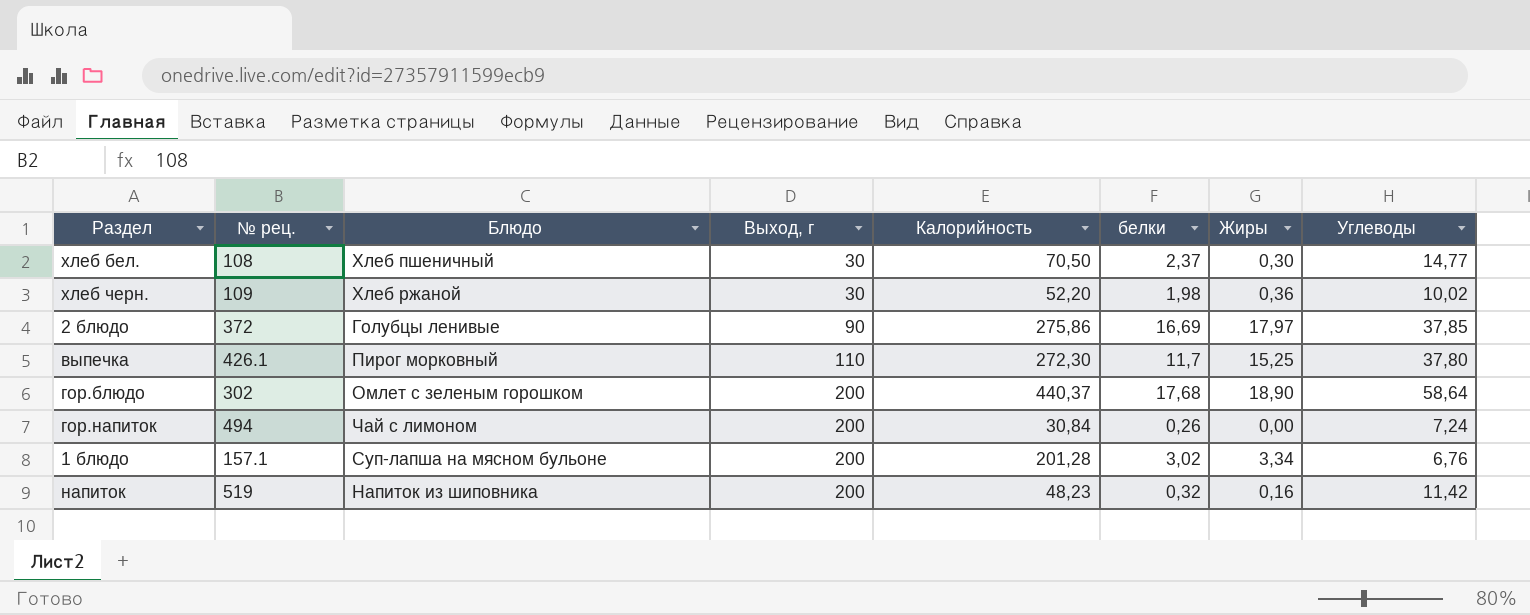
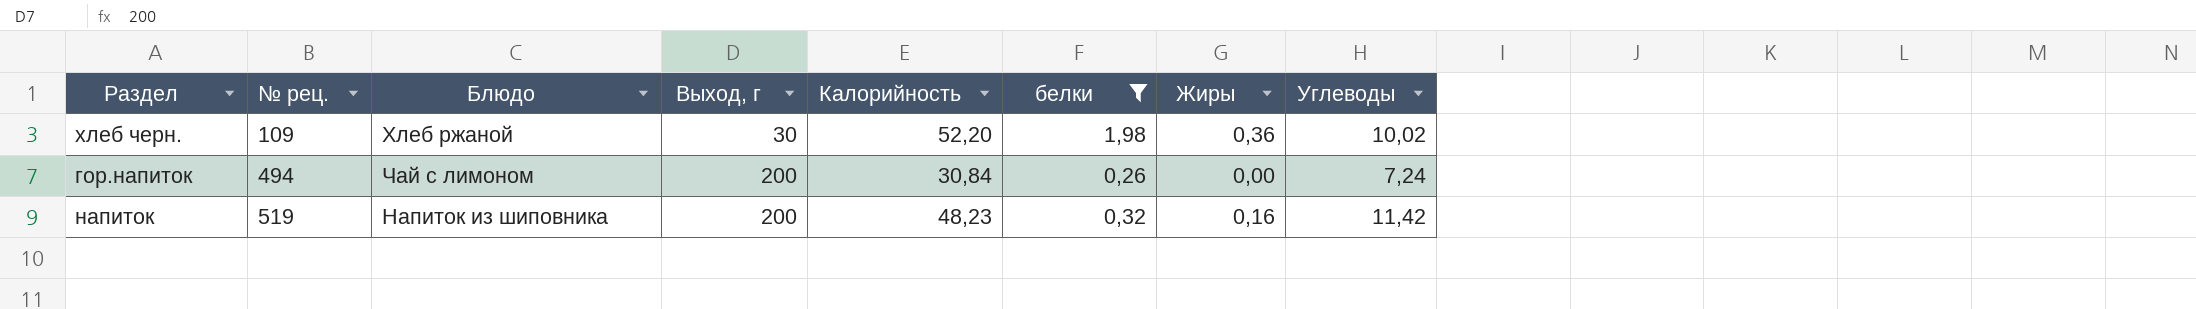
filter: none -> белки <= 1,98

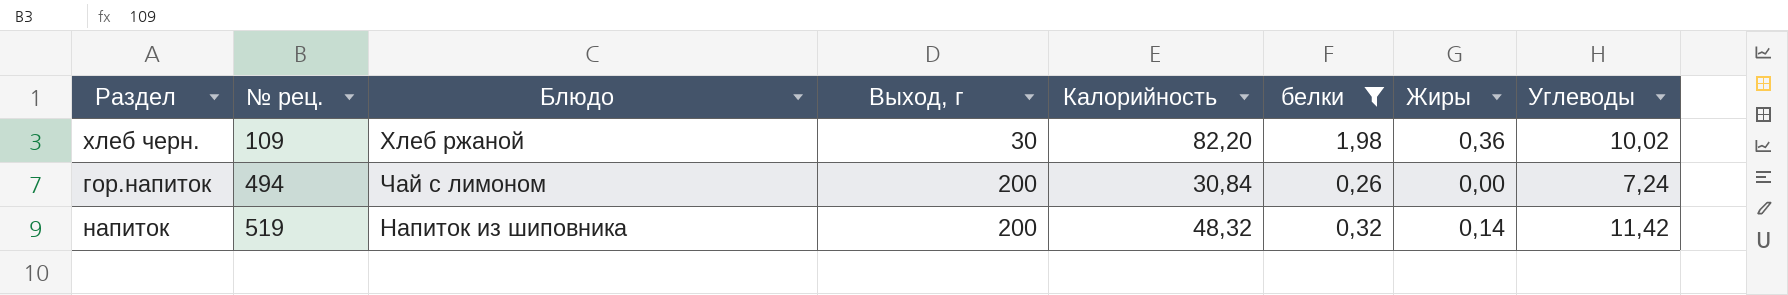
хлеб черн. | Калорийность: 52,20 -> 82,20
напиток | Калорийность: 48,23 -> 48,32
напиток | Жиры: 0,16 -> 0,14

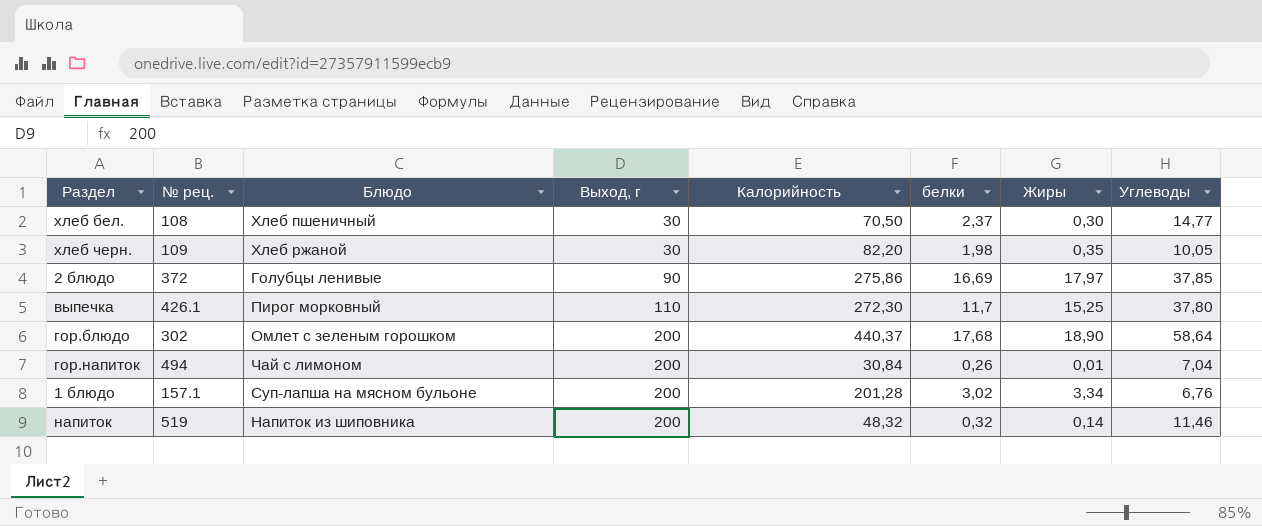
filter: белки <= 1,98 -> none
хлеб черн. | Жиры: 0,36 -> 0,35
хлеб черн. | Углеводы: 10,02 -> 10,05
гор.напиток | Жиры: 0,00 -> 0,01
гор.напиток | Углеводы: 7,24 -> 7,04
напиток | Углеводы: 11,42 -> 11,46

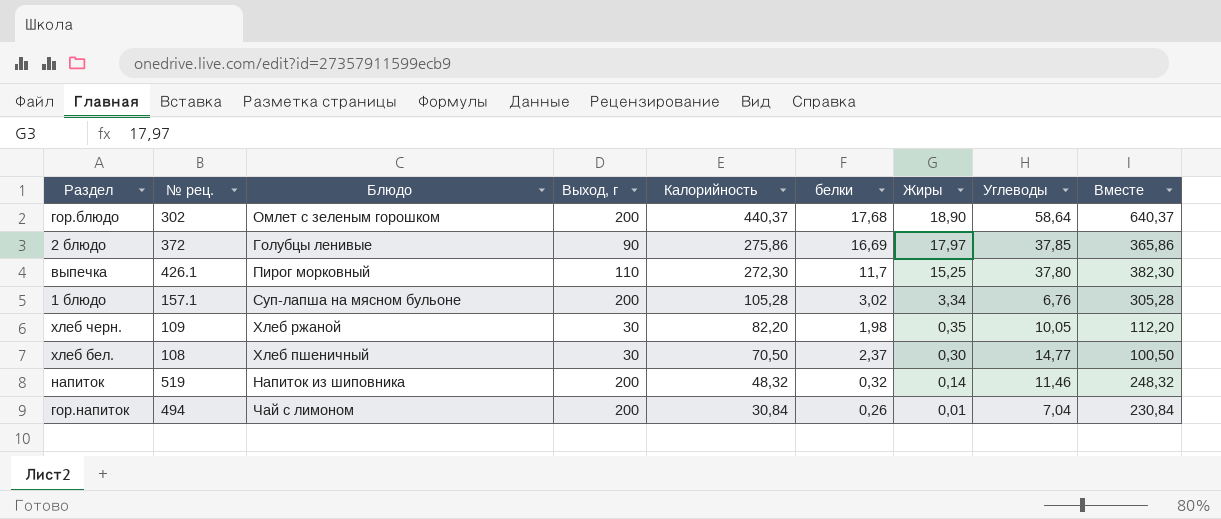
row order: Выход, г ascending -> Калорийность descending
column Вместе | formula: none -> [Выход, г] + [Калорийность]
1 блюдо | Калорийность: 201,28 -> 105,28

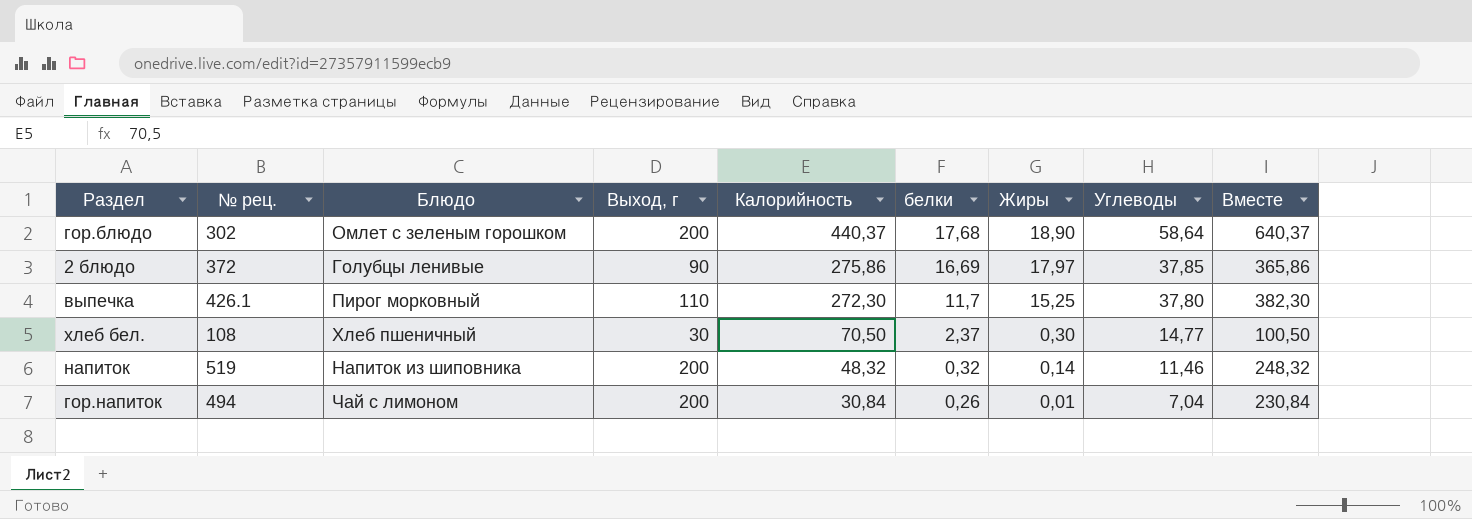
row 1 блюдо: 157.1 | Суп-лапша на мясном бульоне | 200 | 105,28 | 3,02 | 3,34 | 6,76 | 305,28 -> none
row хлеб черн.: 109 | Хлеб ржаной | 30 | 82,20 | 1,98 | 0,35 | 10,05 | 112,20 -> none

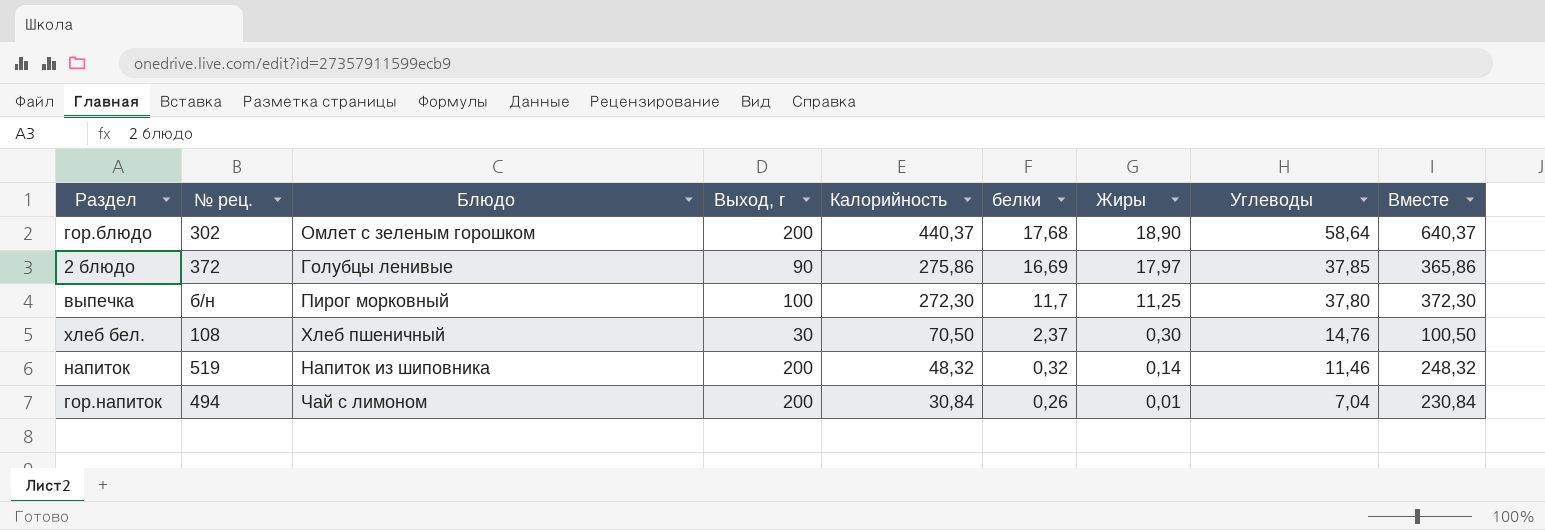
выпечка | № рец.: 426.1 -> б/н
выпечка | Выход, г: 110 -> 100
выпечка | Жиры: 15,25 -> 11,25
выпечка | Вместе: 382,30 -> 372,30
хлеб бел. | Углеводы: 14,77 -> 14,76

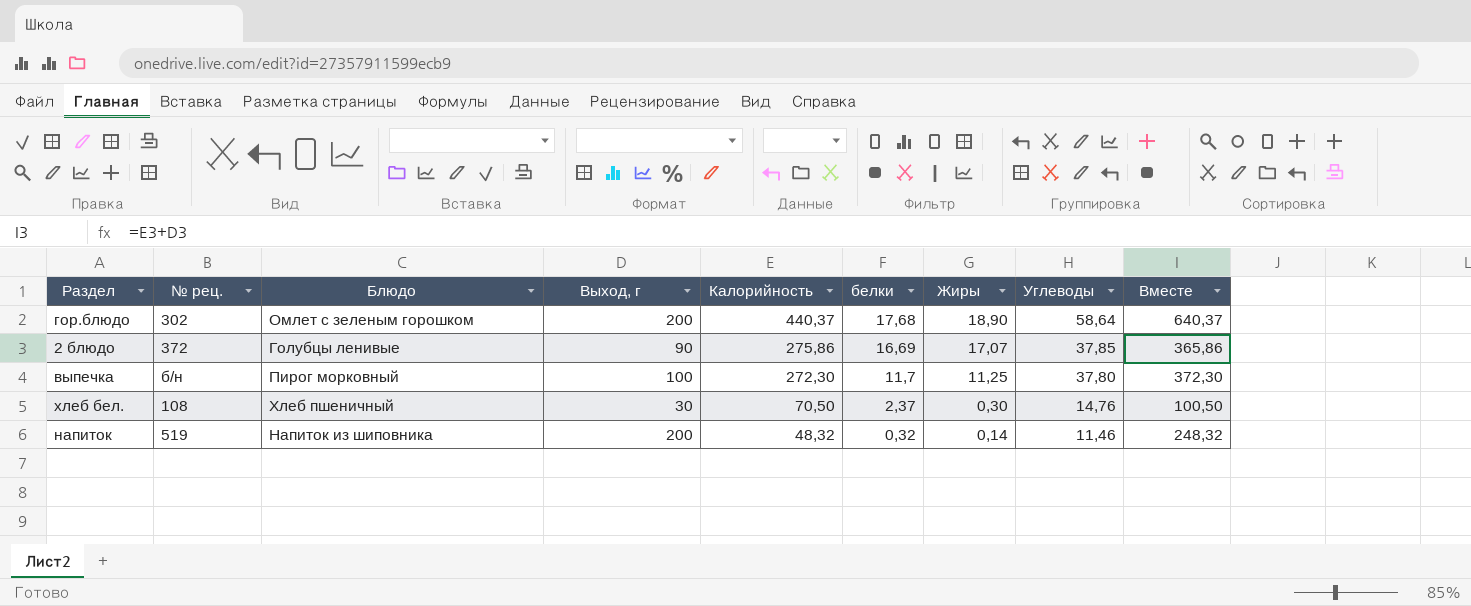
row гор.напиток: 494 | Чай с лимоном | 200 | 30,84 | 0,26 | 0,01 | 7,04 | 230,84 -> none
2 блюдо | Жиры: 17,97 -> 17,07

